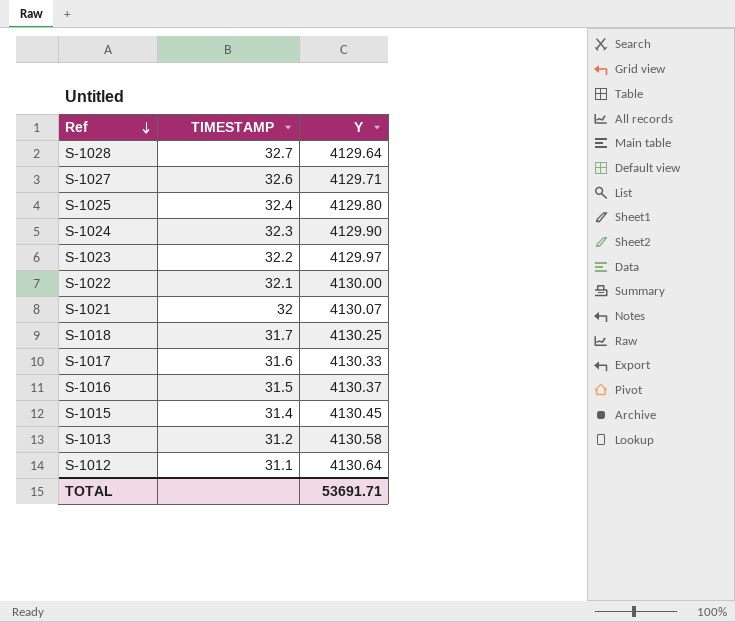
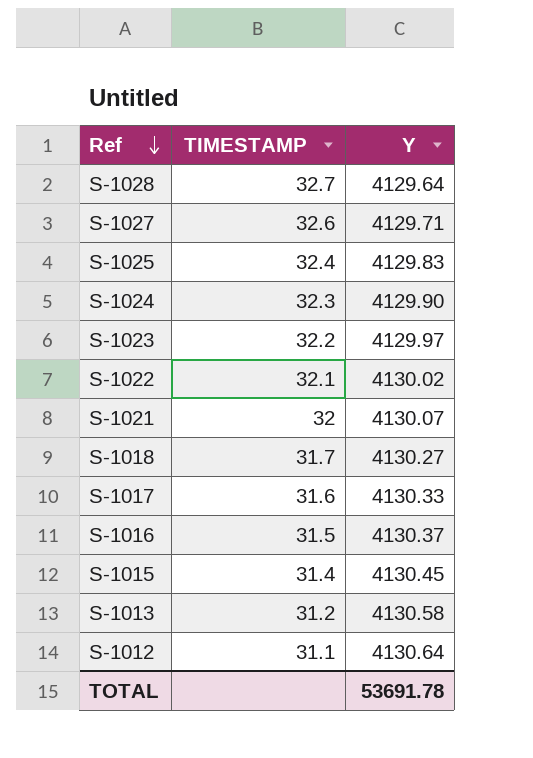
S-1025 | Y: 4129.80 -> 4129.83
S-1022 | Y: 4130.00 -> 4130.02
S-1018 | Y: 4130.25 -> 4130.27
TOTAL | Y: 53691.71 -> 53691.78

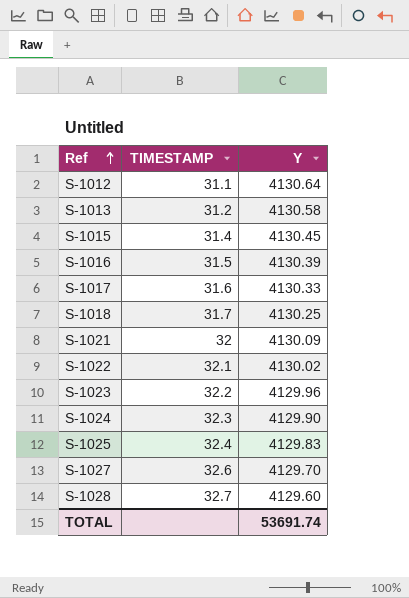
row order: Ref descending -> Ref ascending
S-1016 | Y: 4130.37 -> 4130.39
S-1018 | Y: 4130.27 -> 4130.25
S-1021 | Y: 4130.07 -> 4130.09
S-1023 | Y: 4129.97 -> 4129.96
S-1027 | Y: 4129.71 -> 4129.70
S-1028 | Y: 4129.64 -> 4129.60
TOTAL | Y: 53691.78 -> 53691.74

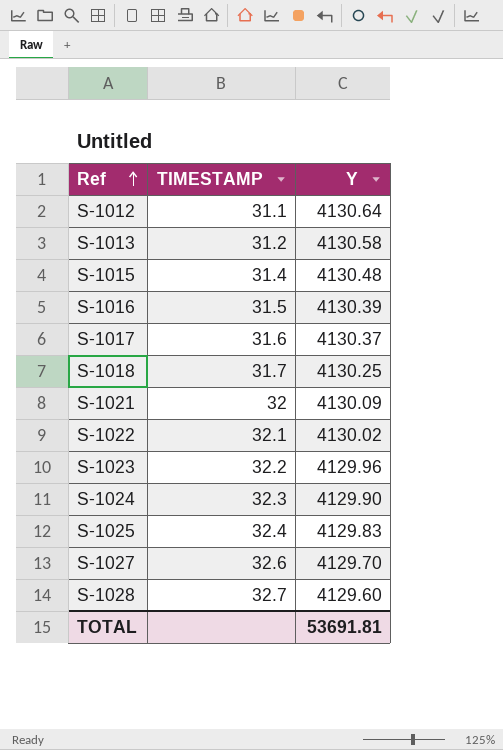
S-1015 | Y: 4130.45 -> 4130.48
S-1017 | Y: 4130.33 -> 4130.37
TOTAL | Y: 53691.74 -> 53691.81

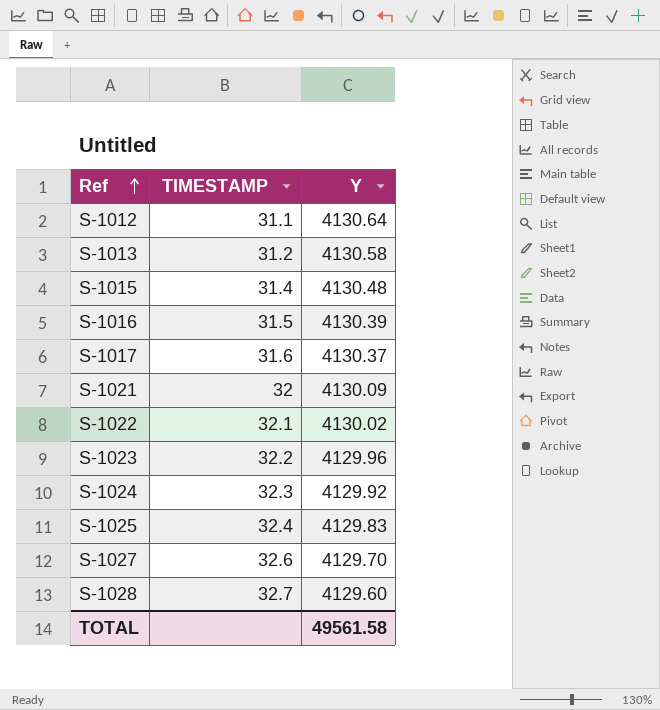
row S-1018: 31.7 | 4130.25 -> none
S-1024 | Y: 4129.90 -> 4129.92
TOTAL | Y: 53691.81 -> 49561.58

